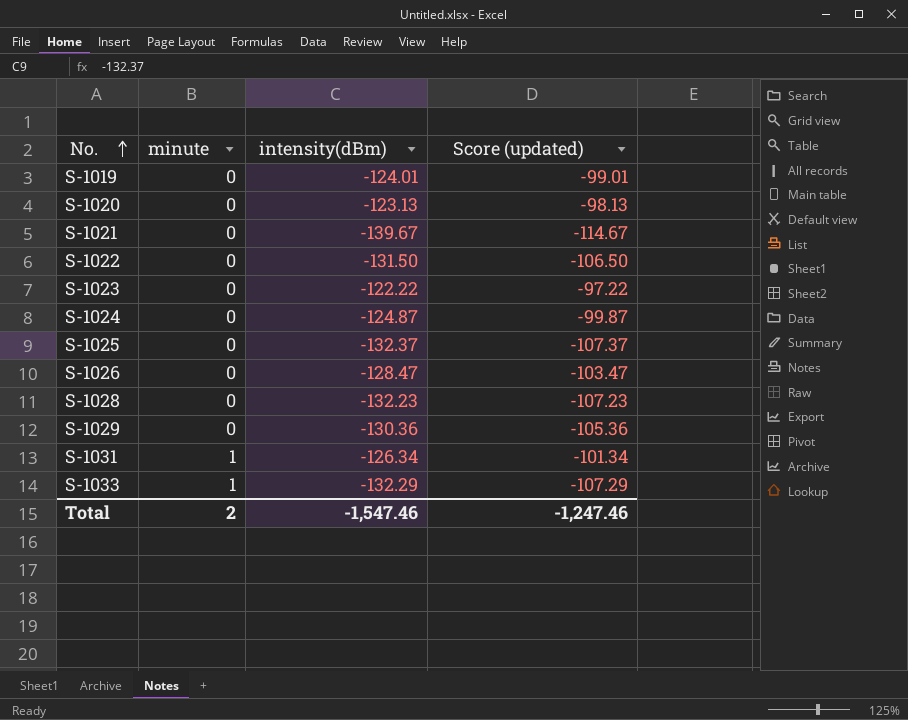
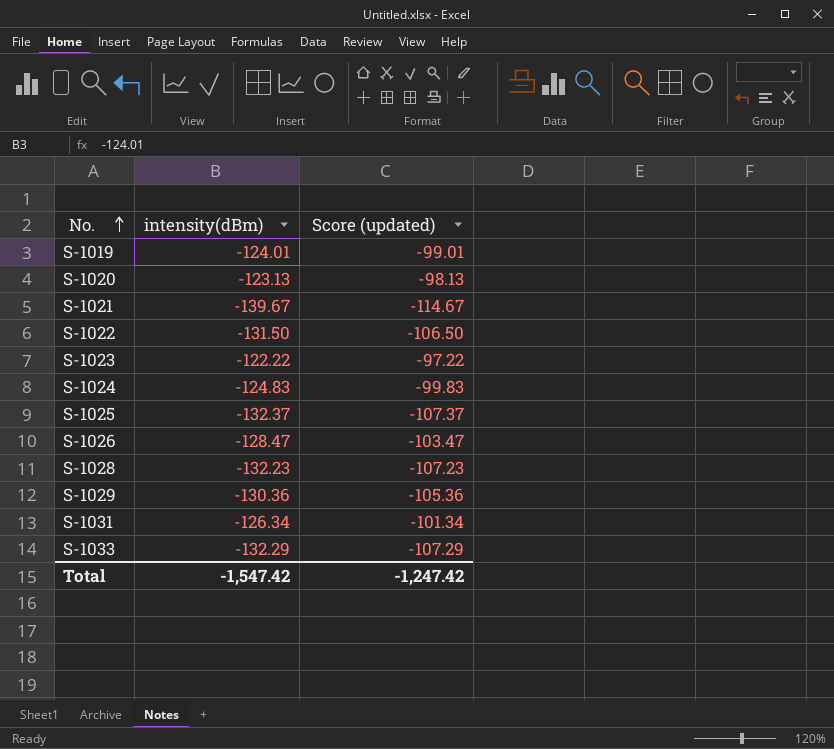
column minute | position: 2 -> none
S-1024 | intensity(dBm): -124.87 -> -124.83
S-1024 | Score (updated): -99.87 -> -99.83
Total | intensity(dBm): -1,547.46 -> -1,547.42
Total | Score (updated): -1,247.46 -> -1,247.42

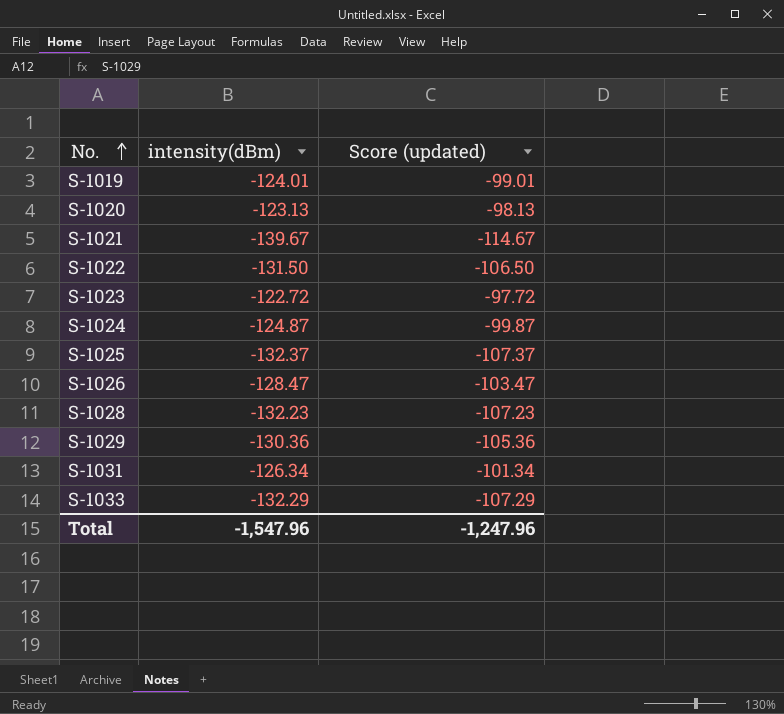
S-1023 | intensity(dBm): -122.22 -> -122.72
S-1023 | Score (updated): -97.22 -> -97.72
S-1024 | intensity(dBm): -124.83 -> -124.87
S-1024 | Score (updated): -99.83 -> -99.87
Total | intensity(dBm): -1,547.42 -> -1,547.96
Total | Score (updated): -1,247.42 -> -1,247.96

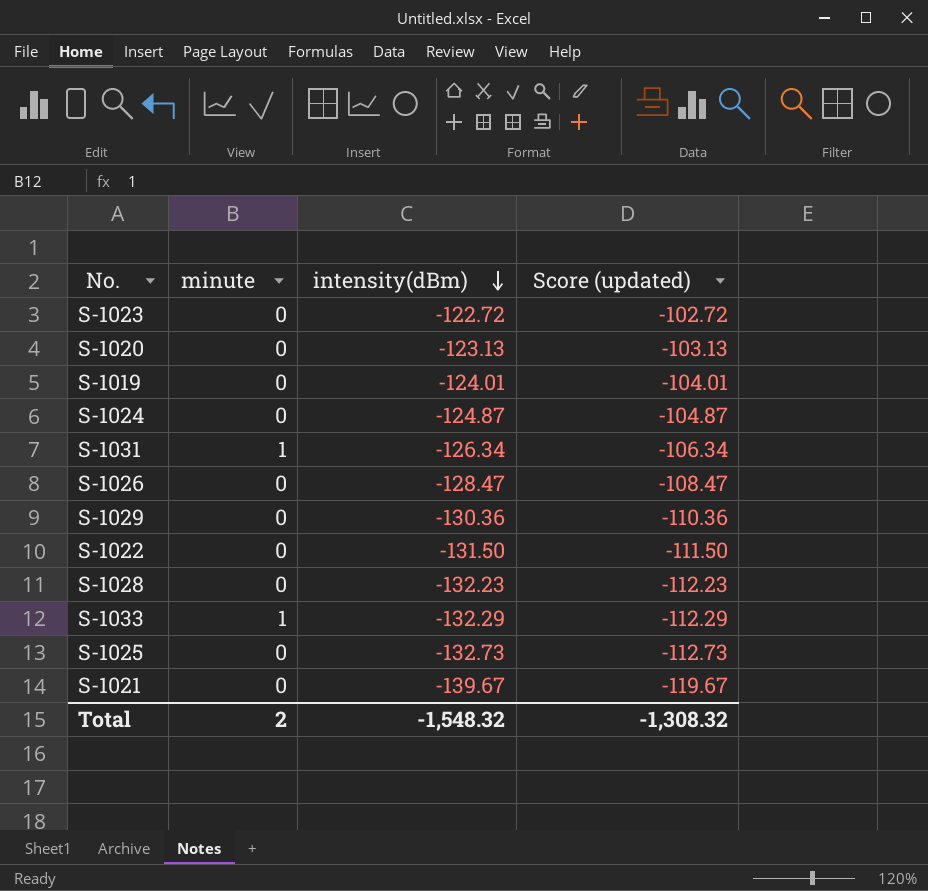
row order: No. ascending -> intensity(dBm) descending
column minute | position: none -> 2
column Score (updated) | formula: [intensity(dBm)] + 25 -> [intensity(dBm)] + 20
S-1025 | intensity(dBm): -132.37 -> -132.73
Total | intensity(dBm): -1,547.96 -> -1,548.32
Total | Score (updated): -1,247.96 -> -1,308.32

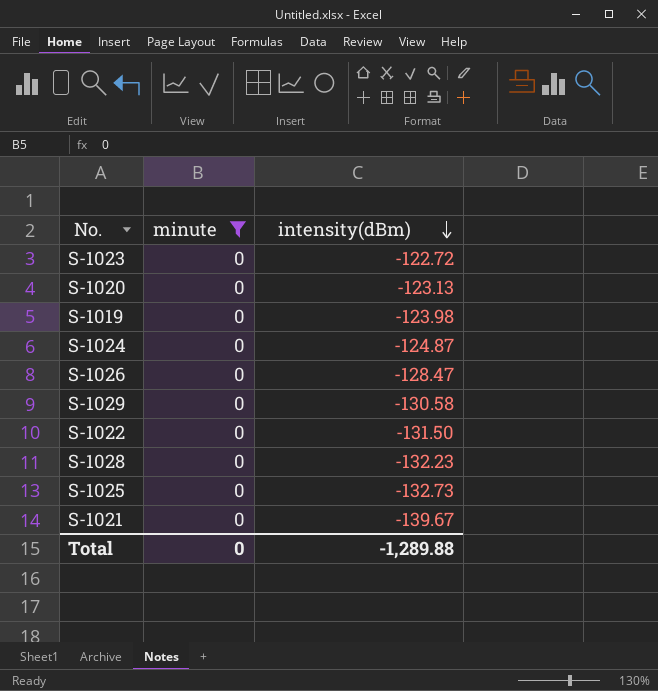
filter: none -> minute = 0
column Score (updated) | formula: [intensity(dBm)] + 20 -> none
S-1019 | intensity(dBm): -124.01 -> -123.98
S-1029 | intensity(dBm): -130.36 -> -130.58
Total | minute: 2 -> 0
Total | intensity(dBm): -1,548.32 -> -1,289.88

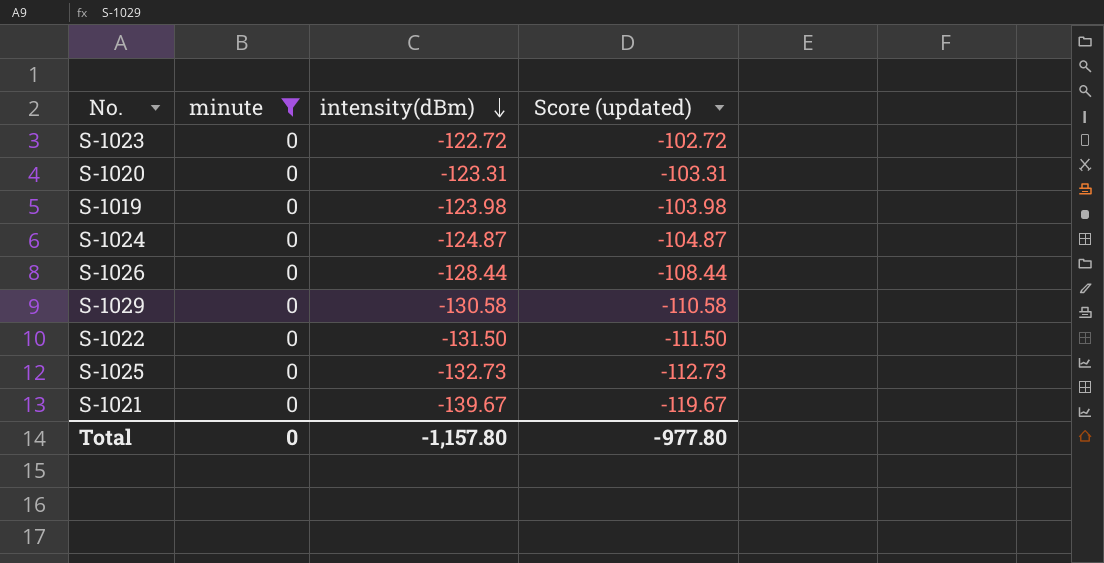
column Score (updated) | formula: none -> [intensity(dBm)] + 20
row S-1028: 0 | -132.23 -> none
S-1020 | intensity(dBm): -123.13 -> -123.31
S-1026 | intensity(dBm): -128.47 -> -128.44
Total | intensity(dBm): -1,289.88 -> -1,157.80

